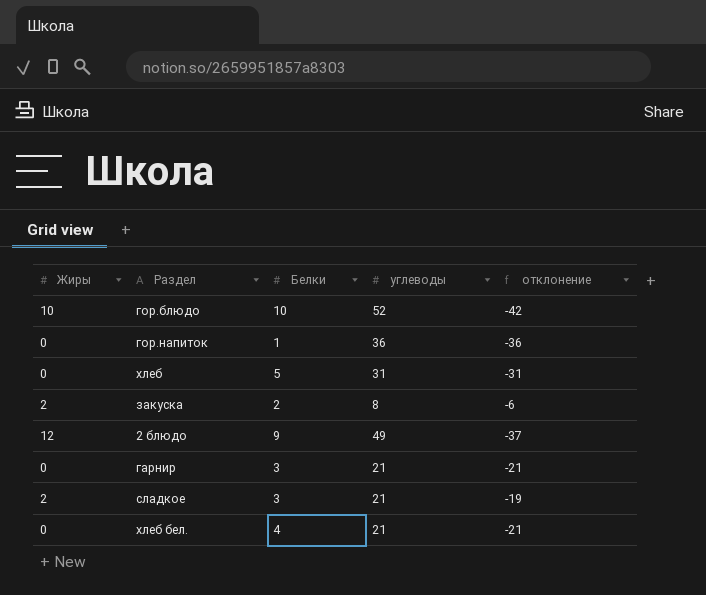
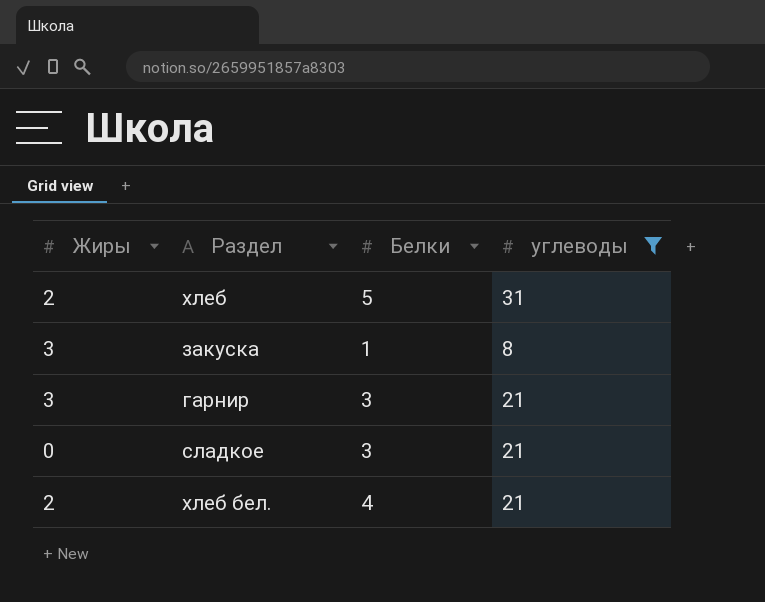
filter: none -> углеводы <= 31
column отклонение | formula: [Жиры] - [углеводы] -> none
хлеб | Жиры: 0 -> 2
закуска | Жиры: 2 -> 3
закуска | Белки: 2 -> 1
гарнир | Жиры: 0 -> 3
сладкое | Жиры: 2 -> 0
хлеб бел. | Жиры: 0 -> 2

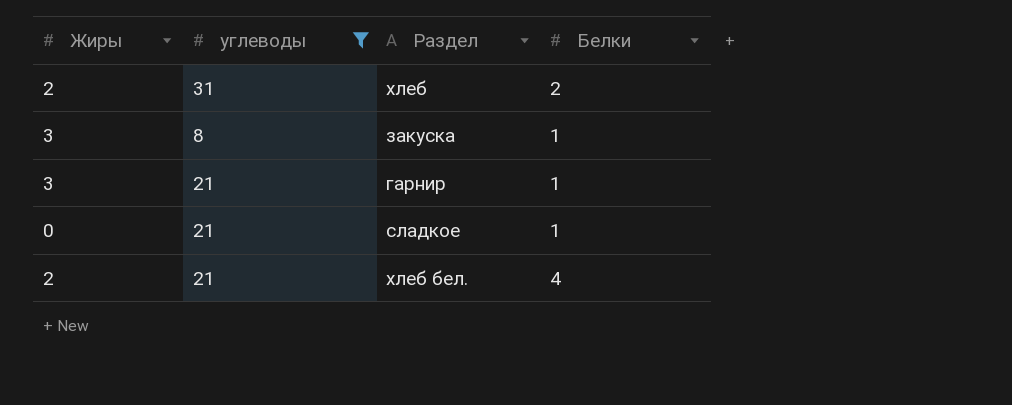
column углеводы | position: 4 -> 2
хлеб | Белки: 5 -> 2
гарнир | Белки: 3 -> 1
сладкое | Белки: 3 -> 1

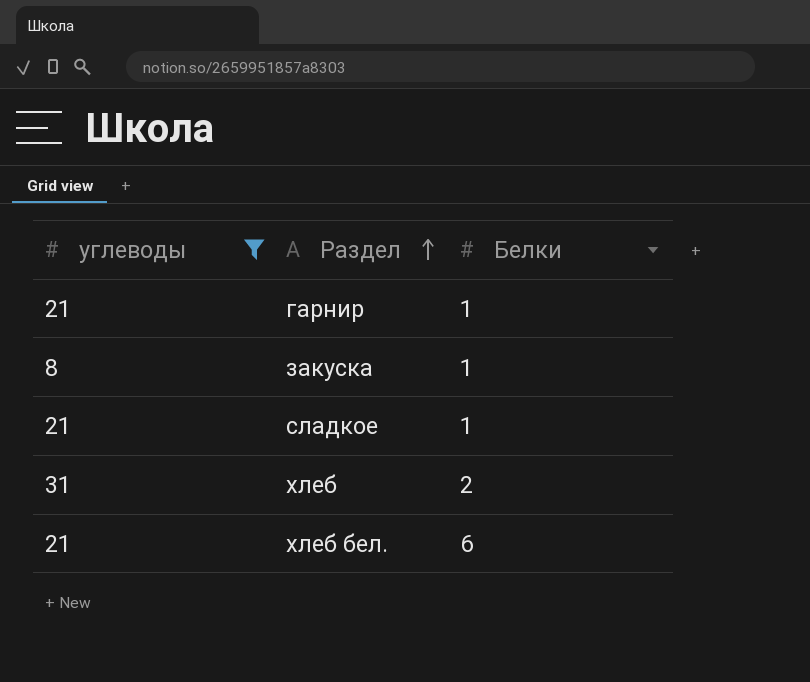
row order: none -> Раздел ascending
column Жиры | position: 1 -> none
хлеб бел. | Белки: 4 -> 6

